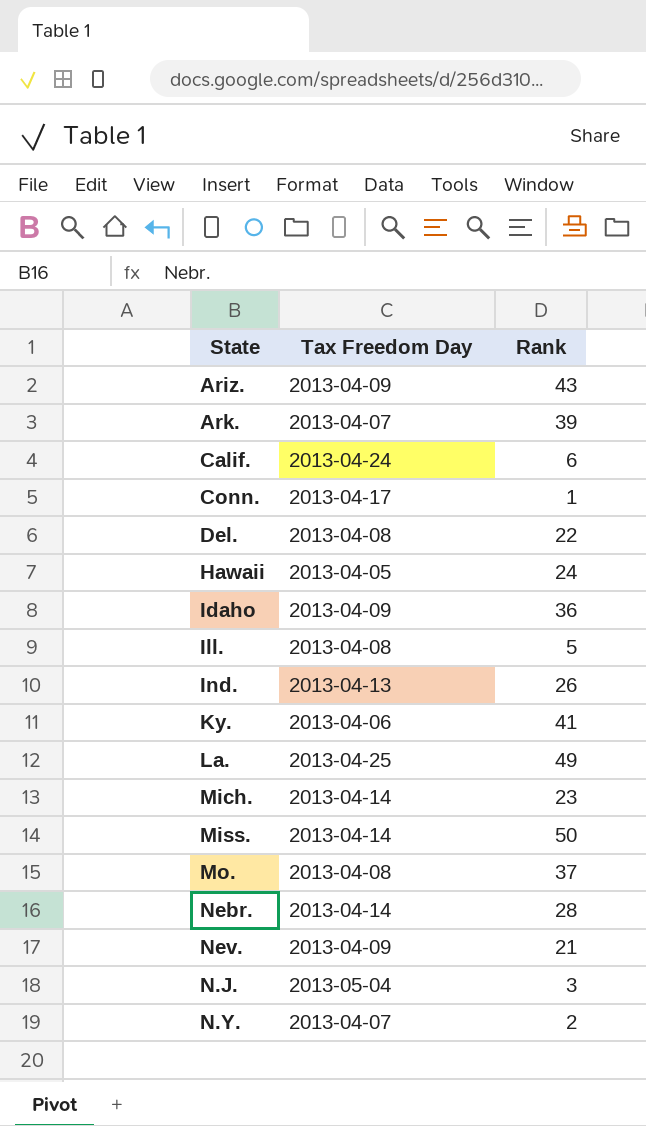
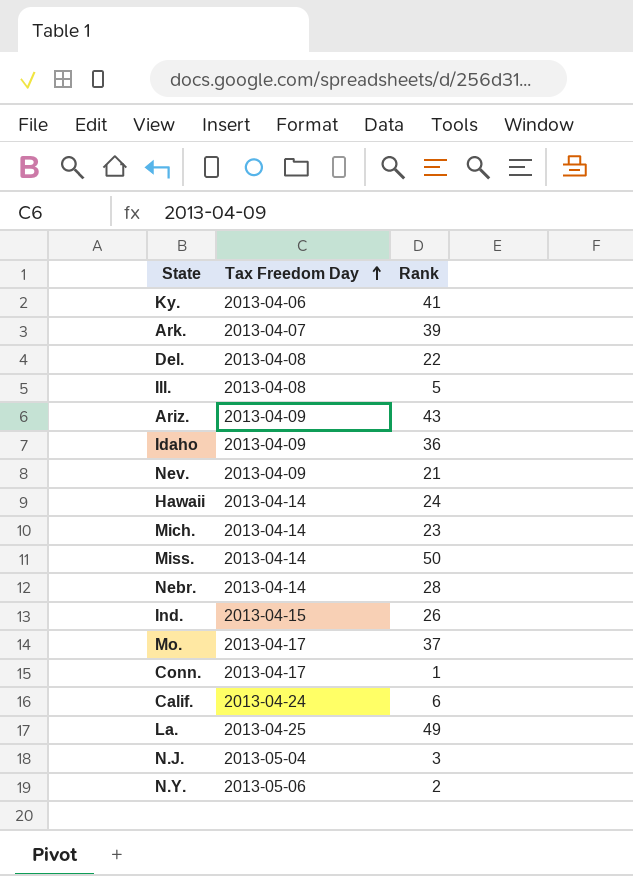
row order: none -> Tax Freedom Day ascending
Hawaii | Tax Freedom Day: 2013-04-05 -> 2013-04-14
Ind. | Tax Freedom Day: 2013-04-13 -> 2013-04-15
Mo. | Tax Freedom Day: 2013-04-08 -> 2013-04-17
N.Y. | Tax Freedom Day: 2013-04-07 -> 2013-05-06

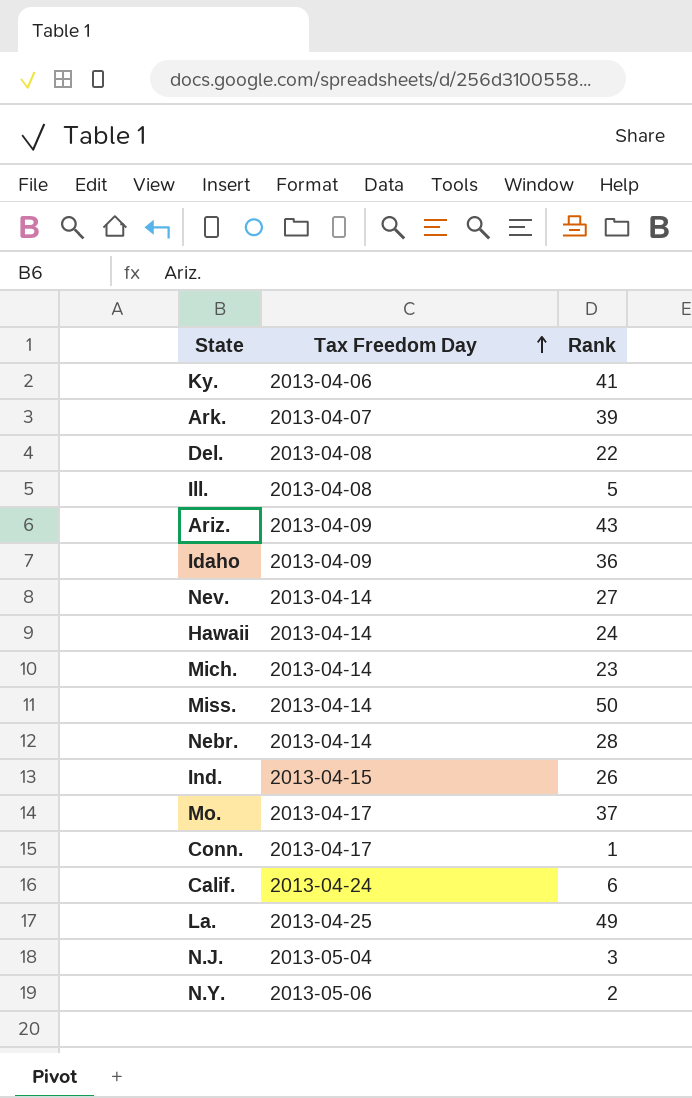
Nev. | Tax Freedom Day: 2013-04-09 -> 2013-04-14
Nev. | Rank: 21 -> 27

